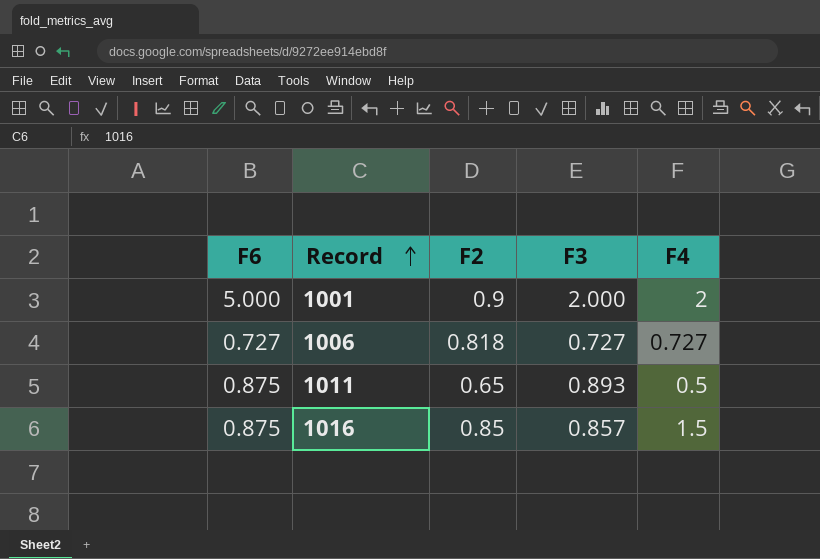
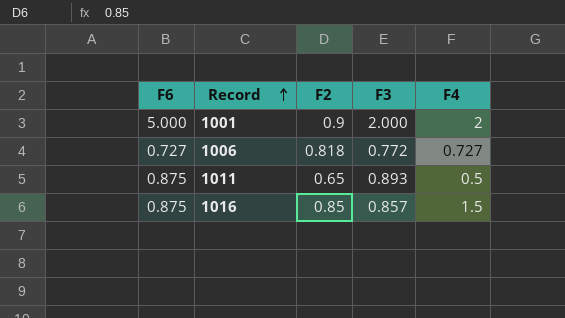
1006 | F3: 0.727 -> 0.772

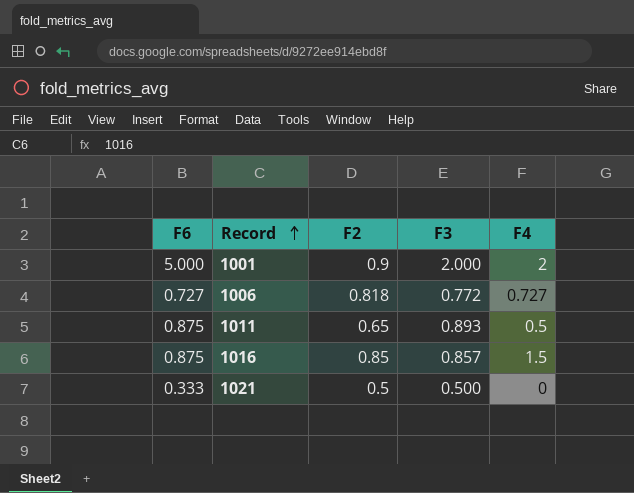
row 1021: none -> 0.333 | 0.5 | 0.500 | 0

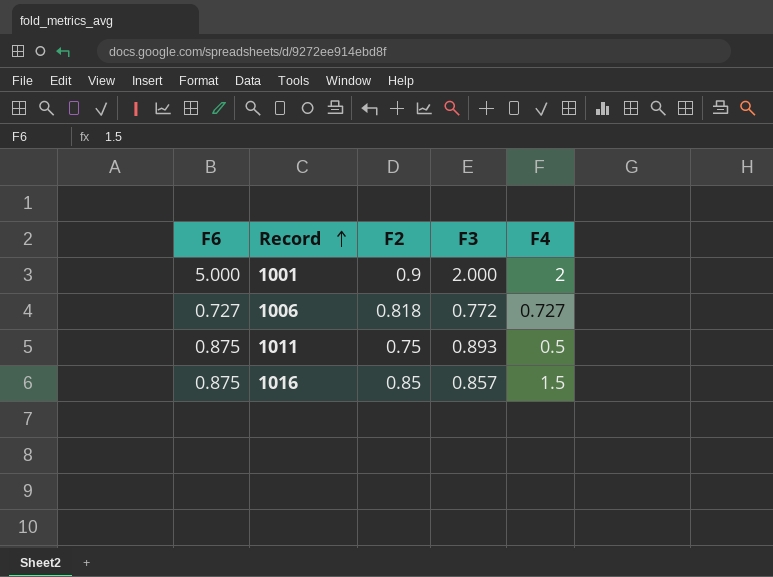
row 1021: 0.333 | 0.5 | 0.500 | 0 -> none
1011 | F2: 0.65 -> 0.75

